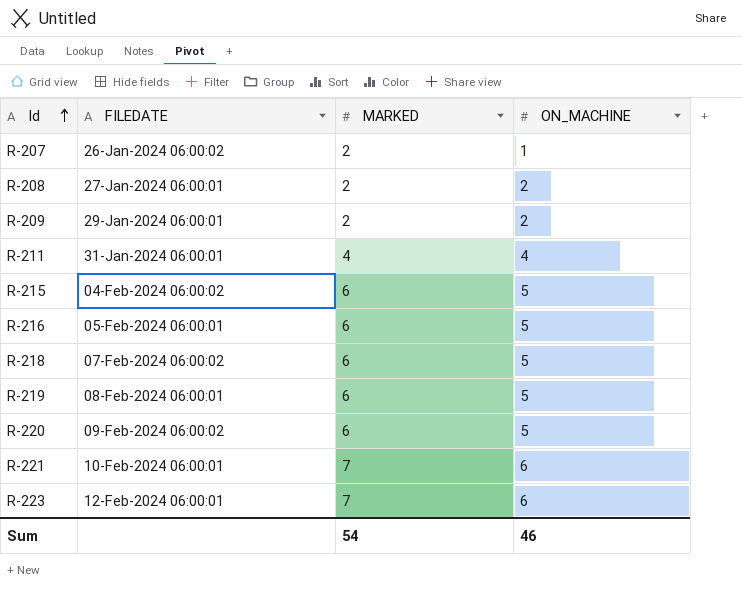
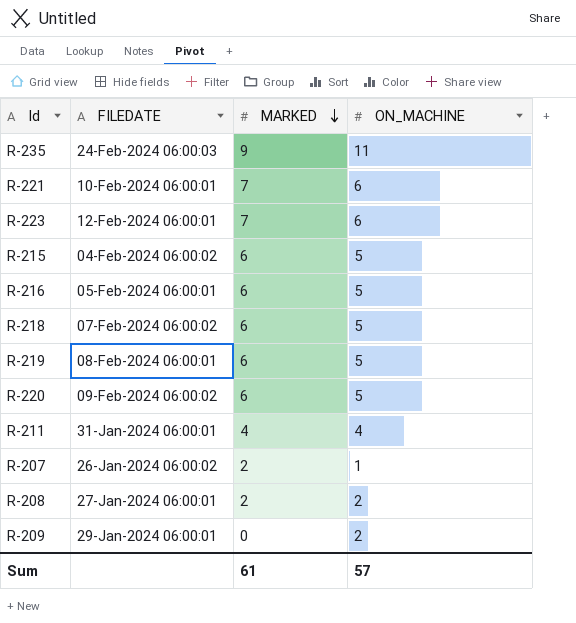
row order: Id ascending -> MARKED descending
row R-235: none -> 24-Feb-2024 06:00:03 | 9 | 11
R-209 | MARKED: 2 -> 0
Sum | MARKED: 54 -> 61
Sum | ON_MACHINE: 46 -> 57

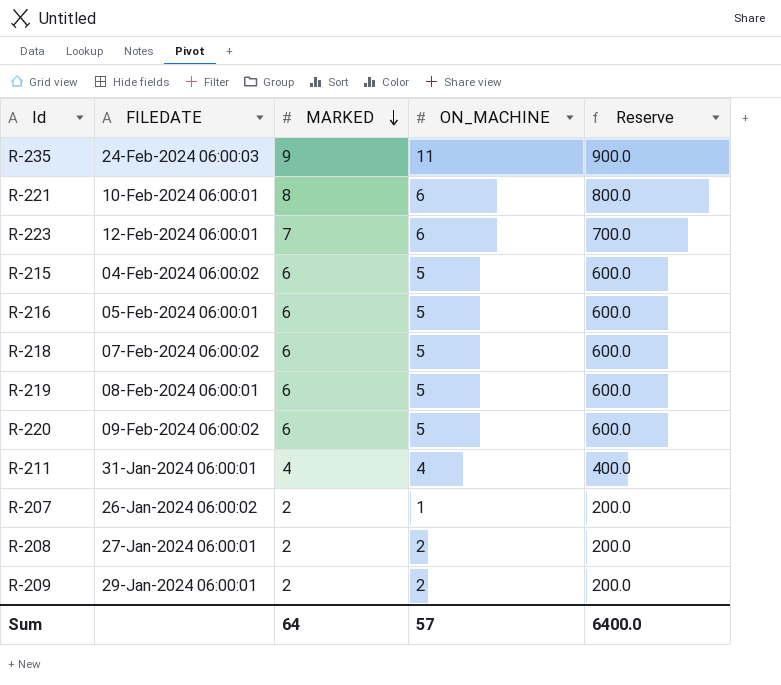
column Reserve | formula: none -> [MARKED] * 100
R-221 | MARKED: 7 -> 8
R-209 | MARKED: 0 -> 2
Sum | MARKED: 61 -> 64

